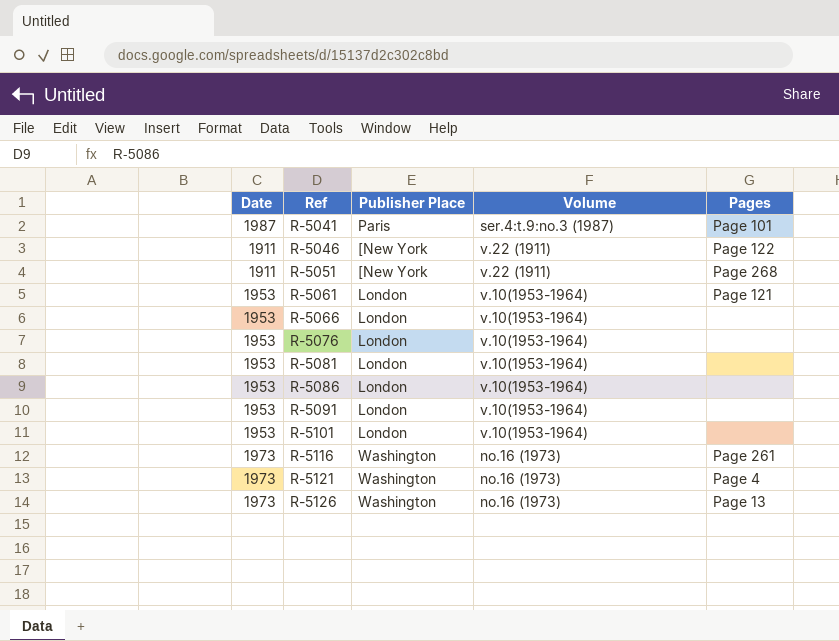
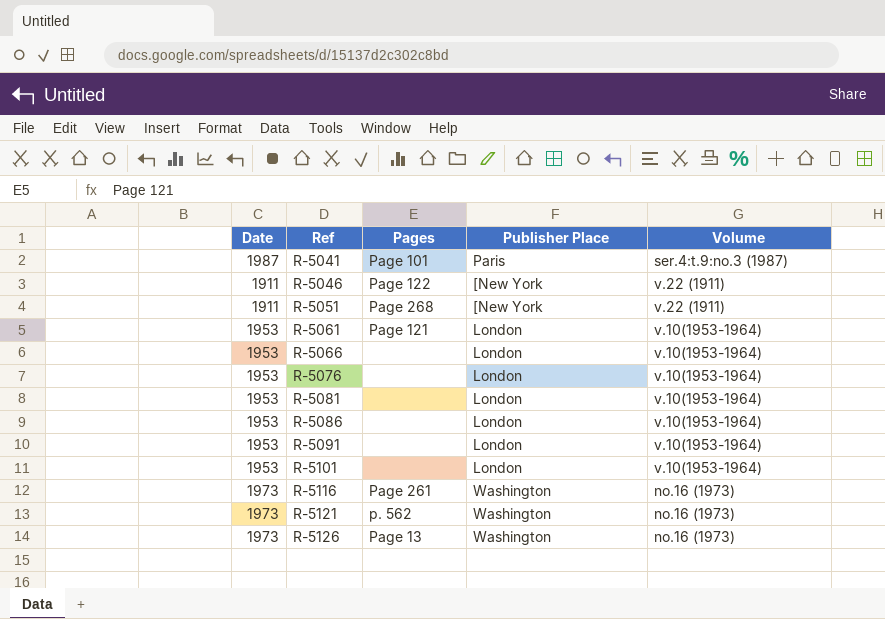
column Pages | position: 5 -> 3
R-5121 | Pages: Page 4 -> p. 562

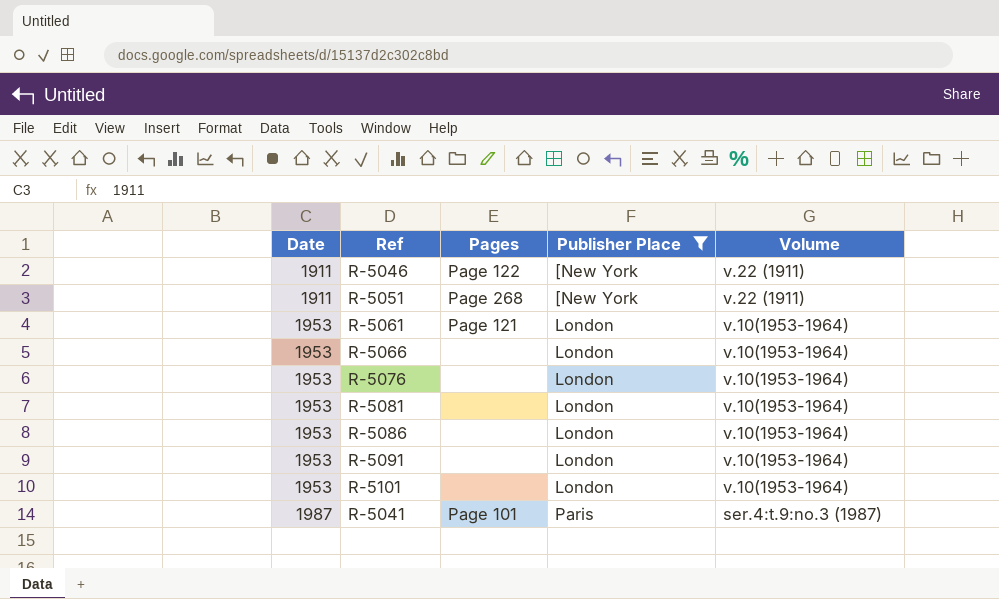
filter: none -> Publisher Place != Washington
row order: Ref ascending -> Date ascending

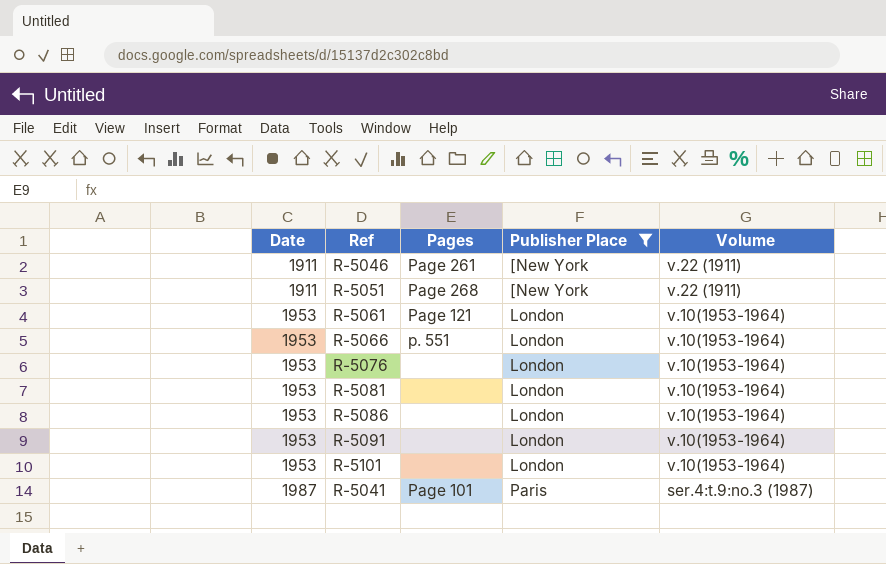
R-5046 | Pages: Page 122 -> Page 261
R-5066 | Pages: none -> p. 551

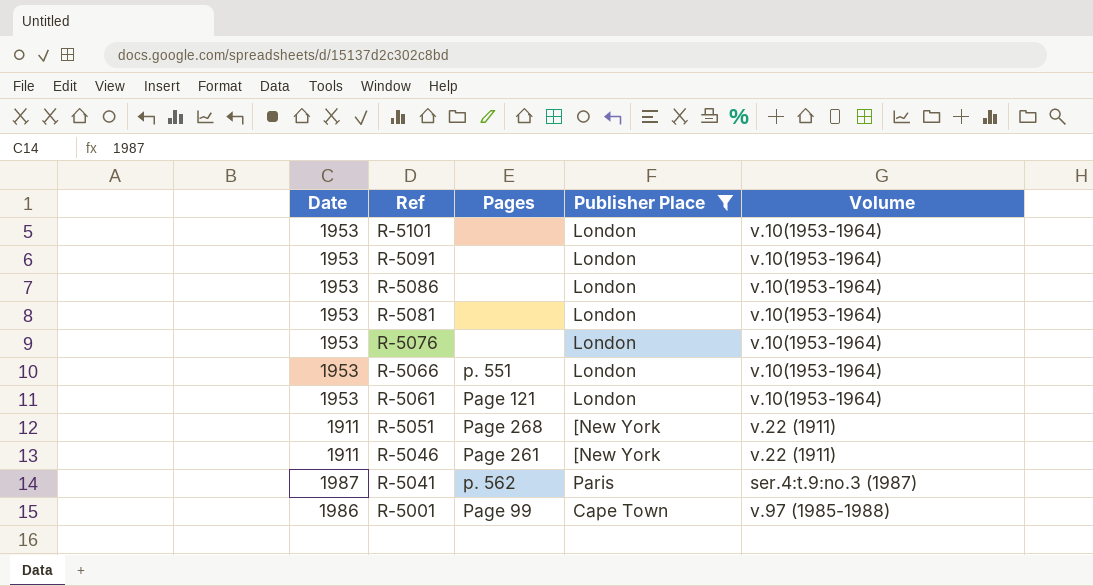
row order: Date ascending -> Ref descending
R-5041 | Pages: Page 101 -> p. 562
row R-5001: none -> 1986 | Page 99 | Cape Town | v.97 (1985-1988)

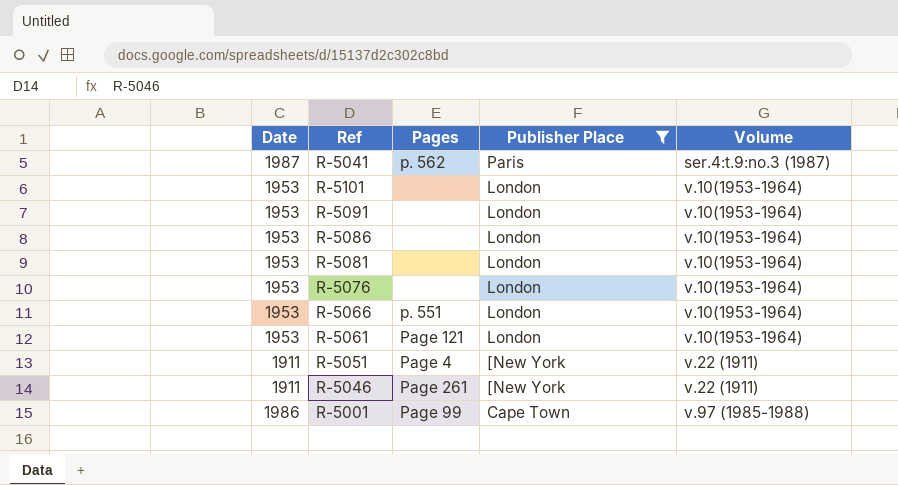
row order: Ref descending -> Volume ascending
R-5051 | Pages: Page 268 -> Page 4

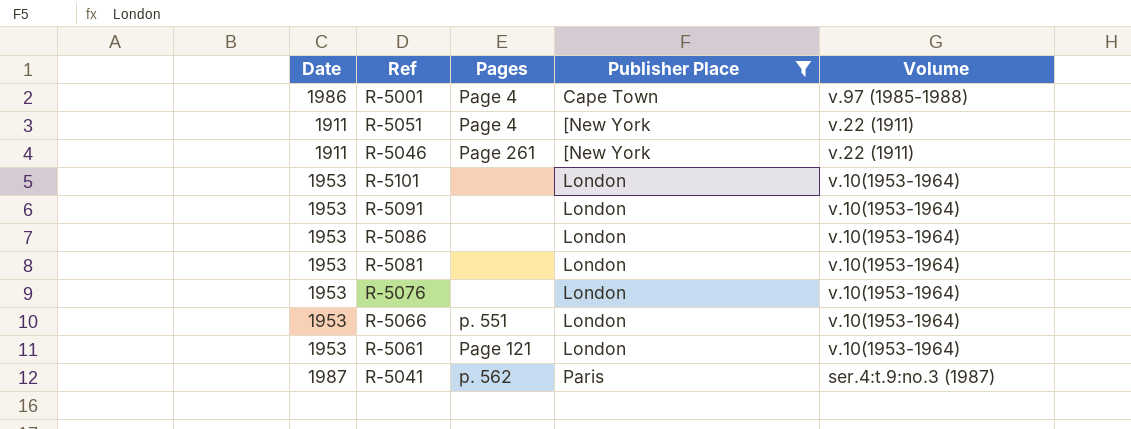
row order: Volume ascending -> Volume descending
R-5001 | Pages: Page 99 -> Page 4

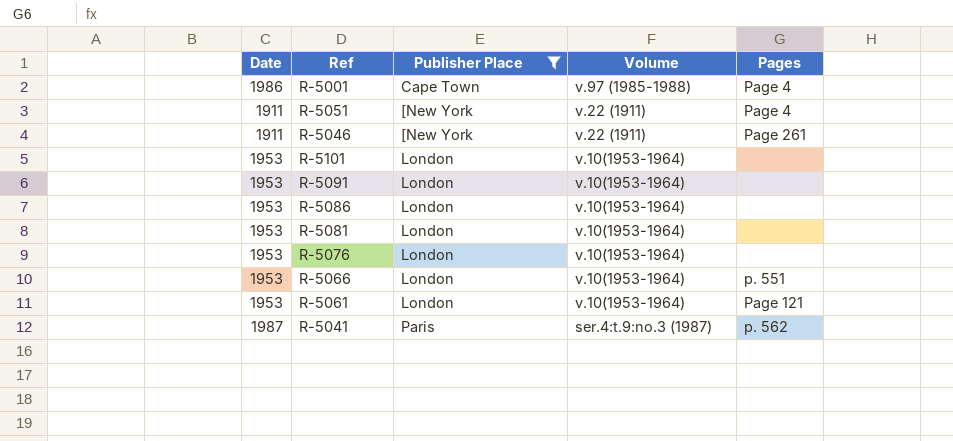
column Pages | position: 3 -> 5

